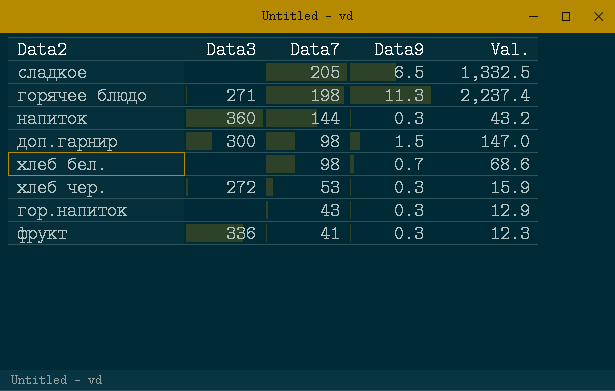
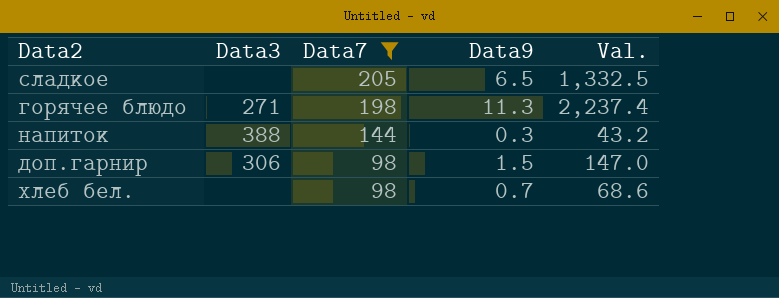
filter: none -> Data7 >= 98
напиток | Data3: 360 -> 388
доп.гарнир | Data3: 300 -> 306

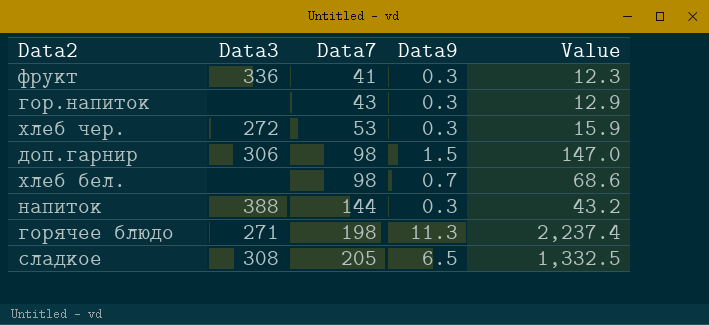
filter: Data7 >= 98 -> none
row order: Data7 descending -> Data7 ascending
column name: Val. -> Value
сладкое | Data3: none -> 308

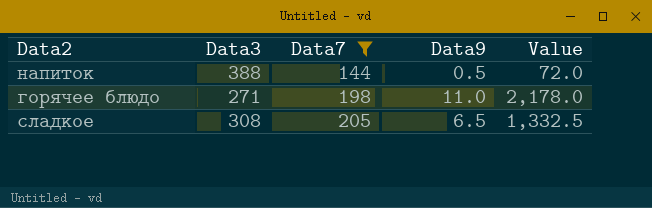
filter: none -> Data7 >= 144
напиток | Data9: 0.3 -> 0.5
напиток | Value: 43.2 -> 72.0
горячее блюдо | Data9: 11.3 -> 11.0
горячее блюдо | Value: 2,237.4 -> 2,178.0

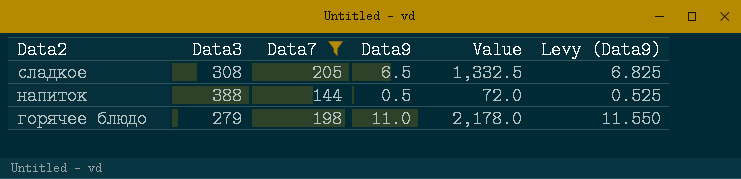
row order: Data7 ascending -> Data2 descending
column Levy (Data9) | formula: none -> [Data9] * 1.05
горячее блюдо | Data3: 271 -> 279

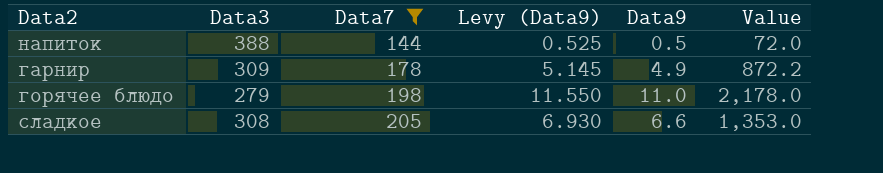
row order: Data2 descending -> Data7 ascending
column Levy (Data9) | position: 6 -> 4
row гарнир: none -> 309 | 178 | 5.145 | 4.9 | 872.2
сладкое | Levy (Data9): 6.825 -> 6.930
сладкое | Data9: 6.5 -> 6.6
сладкое | Value: 1,332.5 -> 1,353.0

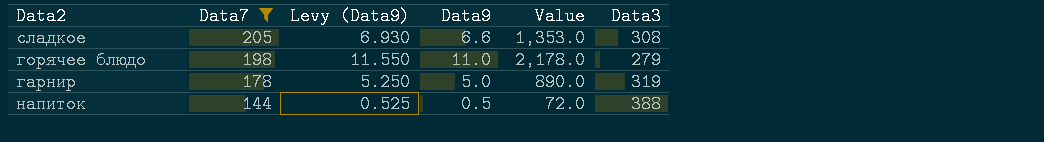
row order: Data7 ascending -> Data7 descending
column Data3 | position: 2 -> 6
гарнир | Levy (Data9): 5.145 -> 5.250
гарнир | Data9: 4.9 -> 5.0
гарнир | Value: 872.2 -> 890.0
гарнир | Data3: 309 -> 319

